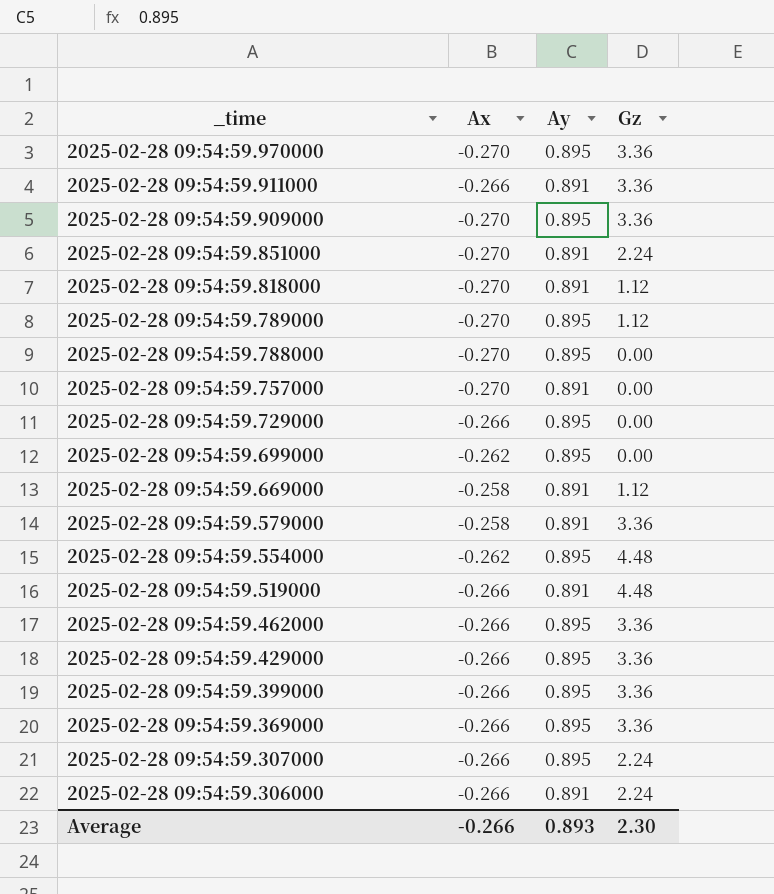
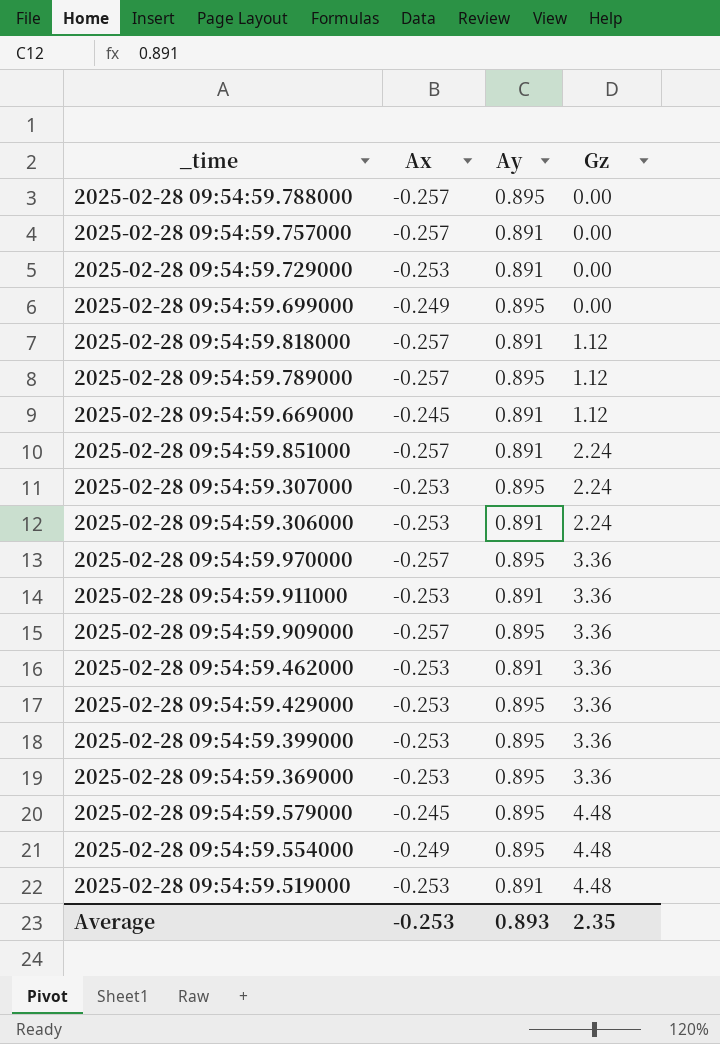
row order: _time descending -> Gz ascending
2025-02-28 09:54:59.788000 | Ax: -0.270 -> -0.257
2025-02-28 09:54:59.757000 | Ax: -0.270 -> -0.257
2025-02-28 09:54:59.729000 | Ax: -0.266 -> -0.253
2025-02-28 09:54:59.729000 | Ay: 0.895 -> 0.891
2025-02-28 09:54:59.699000 | Ax: -0.262 -> -0.249
2025-02-28 09:54:59.818000 | Ax: -0.270 -> -0.257
2025-02-28 09:54:59.789000 | Ax: -0.270 -> -0.257
2025-02-28 09:54:59.669000 | Ax: -0.258 -> -0.245
2025-02-28 09:54:59.851000 | Ax: -0.270 -> -0.257
2025-02-28 09:54:59.307000 | Ax: -0.266 -> -0.253
2025-02-28 09:54:59.306000 | Ax: -0.266 -> -0.253
2025-02-28 09:54:59.970000 | Ax: -0.270 -> -0.257
2025-02-28 09:54:59.911000 | Ax: -0.266 -> -0.253
2025-02-28 09:54:59.909000 | Ax: -0.270 -> -0.257
2025-02-28 09:54:59.462000 | Ax: -0.266 -> -0.253
2025-02-28 09:54:59.462000 | Ay: 0.895 -> 0.891
2025-02-28 09:54:59.429000 | Ax: -0.266 -> -0.253
2025-02-28 09:54:59.399000 | Ax: -0.266 -> -0.253
2025-02-28 09:54:59.369000 | Ax: -0.266 -> -0.253
2025-02-28 09:54:59.579000 | Ax: -0.258 -> -0.245
2025-02-28 09:54:59.579000 | Ay: 0.891 -> 0.895
2025-02-28 09:54:59.579000 | Gz: 3.36 -> 4.48
2025-02-28 09:54:59.554000 | Ax: -0.262 -> -0.249
2025-02-28 09:54:59.519000 | Ax: -0.266 -> -0.253
Average | Ax: -0.266 -> -0.253
Average | Gz: 2.30 -> 2.35

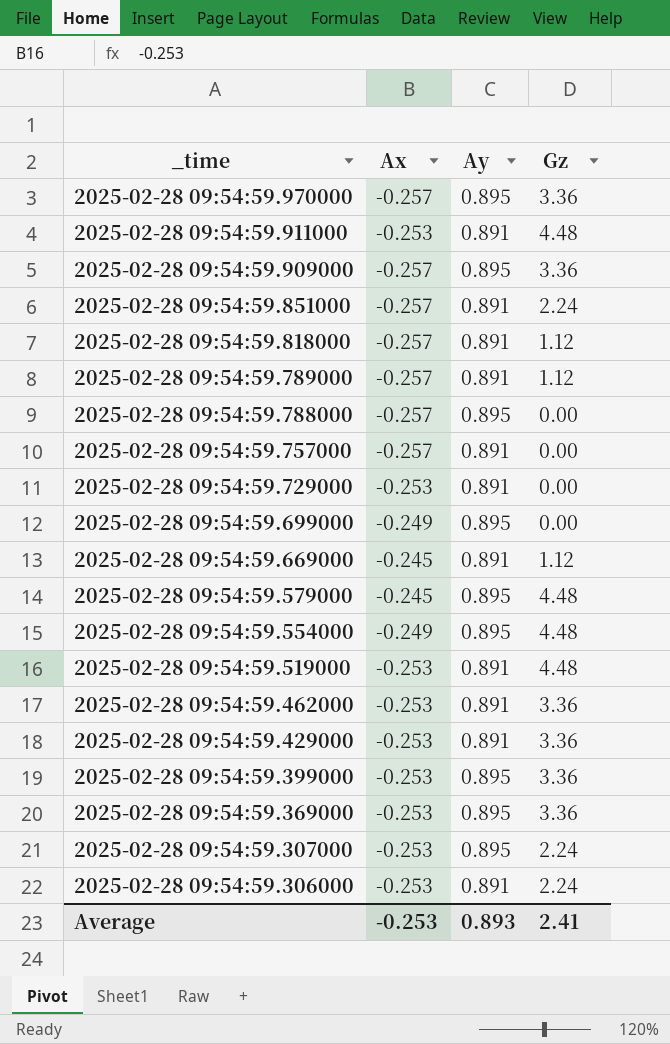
row order: Gz ascending -> _time descending
2025-02-28 09:54:59.911000 | Gz: 3.36 -> 4.48
2025-02-28 09:54:59.789000 | Ay: 0.895 -> 0.891
2025-02-28 09:54:59.429000 | Ay: 0.895 -> 0.891
Average | Gz: 2.35 -> 2.41

